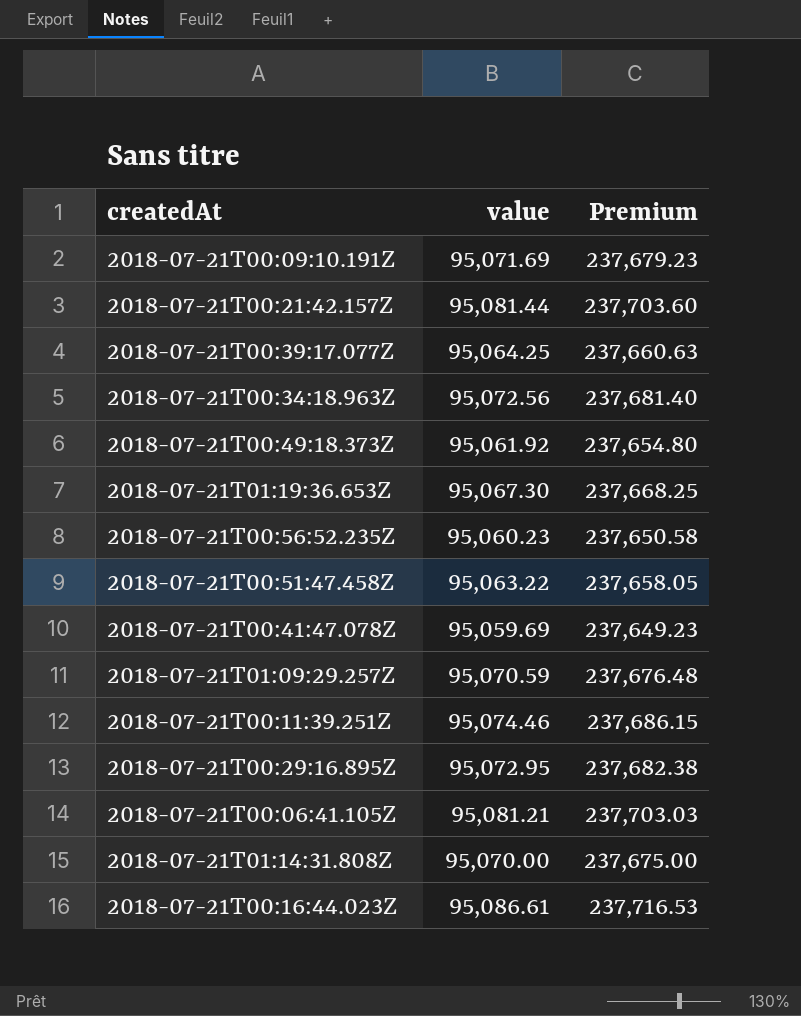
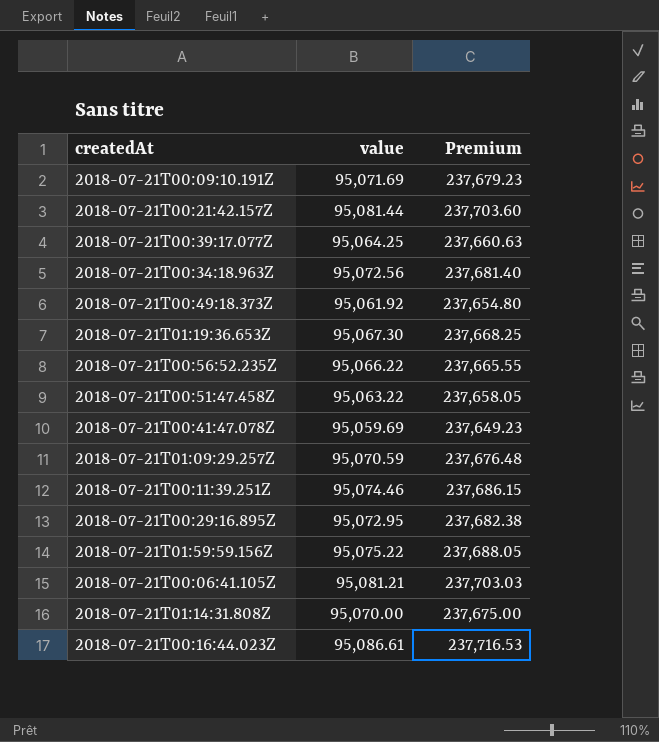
2018-07-21T00:56:52.235Z | value: 95,060.23 -> 95,066.22
2018-07-21T00:56:52.235Z | Premium: 237,650.58 -> 237,665.55
row 2018-07-21T01:59:59.156Z: none -> 95,075.22 | 237,688.05

